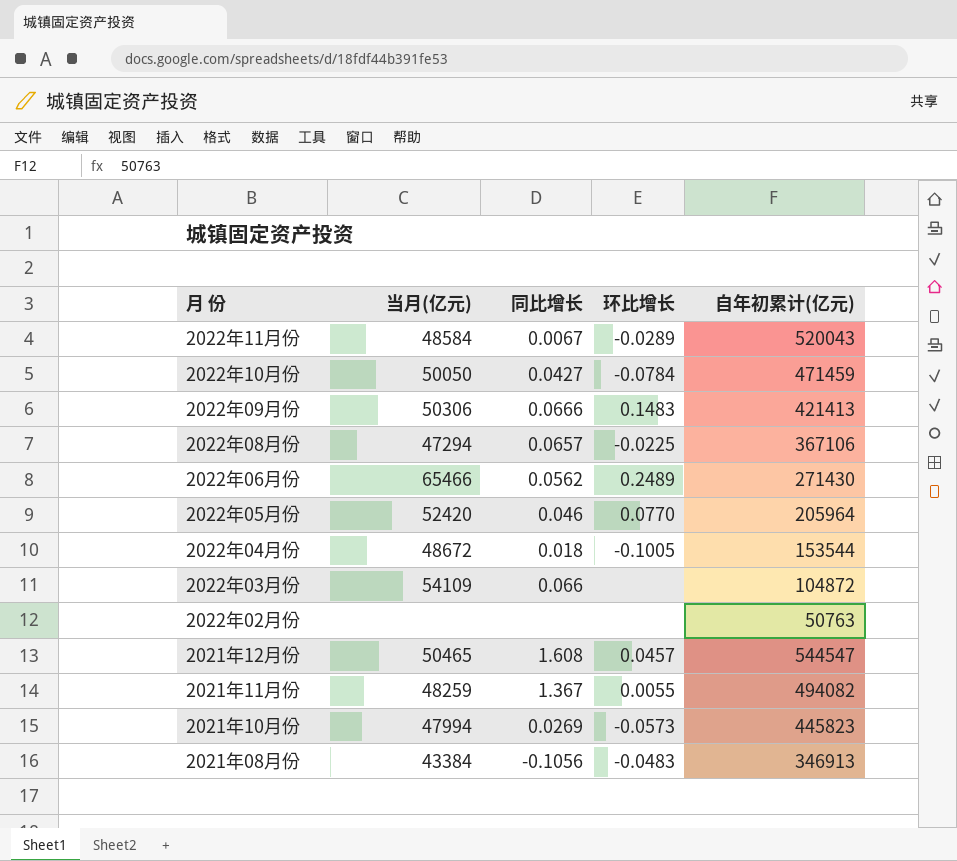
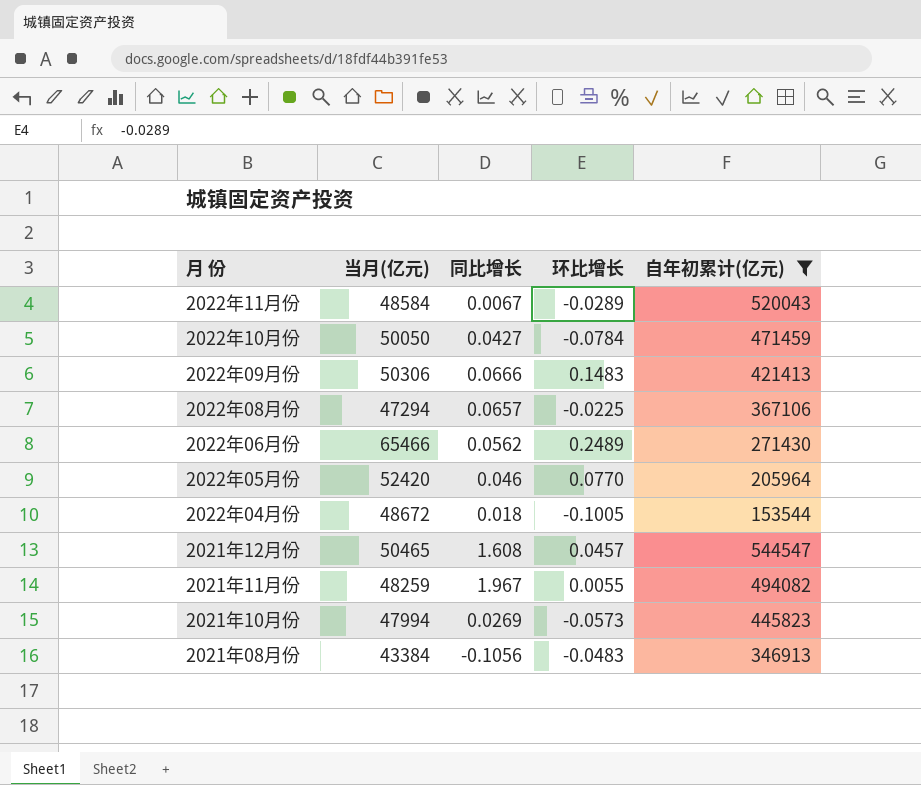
filter: none -> 自年初累计(亿元) >= 153544
2021年11月份 | 同比增长: 1.367 -> 1.967

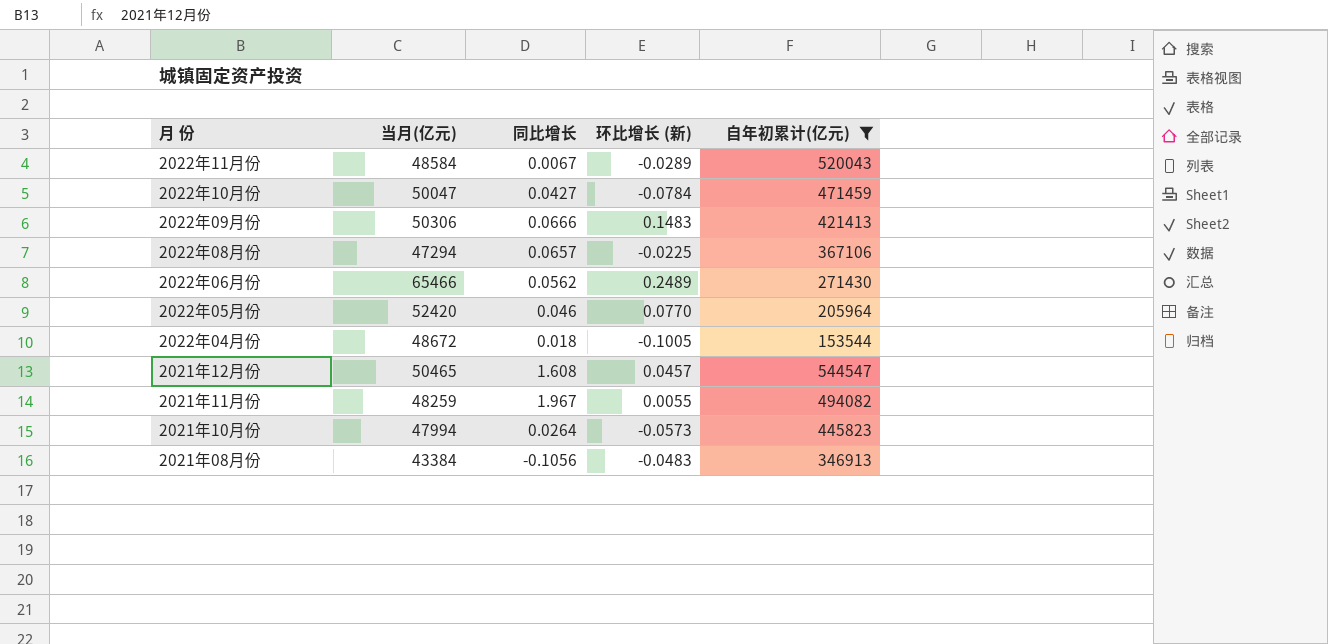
column name: 环比增长 -> 环比增长 (新)
2022年10月份 | 当月(亿元): 50050 -> 50047
2021年10月份 | 同比增长: 0.0269 -> 0.0264

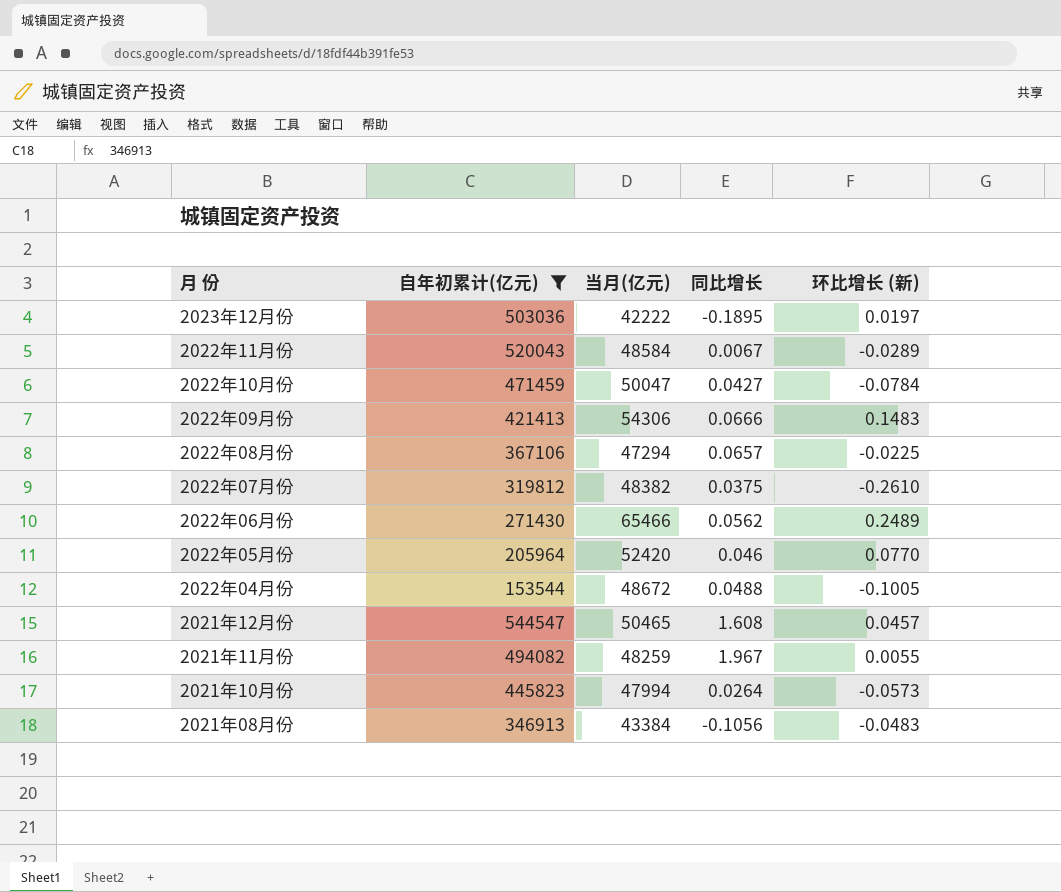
column 自年初累计(亿元) | position: 5 -> 2
row 2023年12月份: none -> 503036 | 42222 | -0.1895 | 0.0197
2022年09月份 | 当月(亿元): 50306 -> 54306
row 2022年07月份: none -> 319812 | 48382 | 0.0375 | -0.2610
2022年04月份 | 同比增长: 0.018 -> 0.0488

